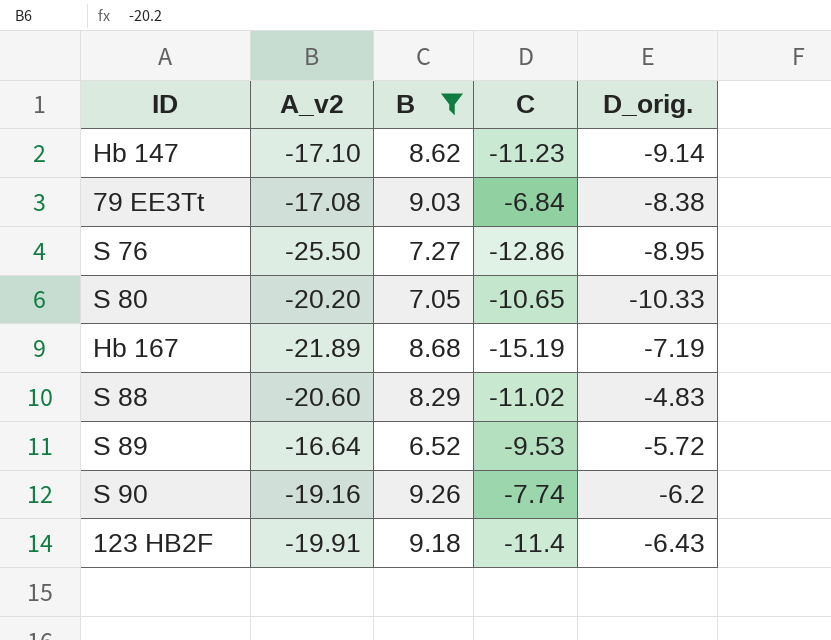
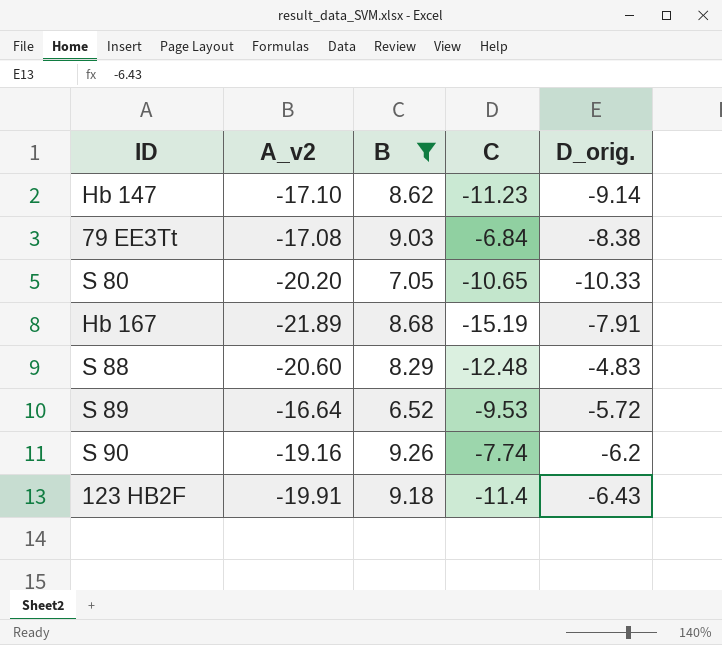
row S 76: -25.50 | 7.27 | -12.86 | -8.95 -> none
Hb 167 | D_orig.: -7.19 -> -7.91
S 88 | C: -11.02 -> -12.48

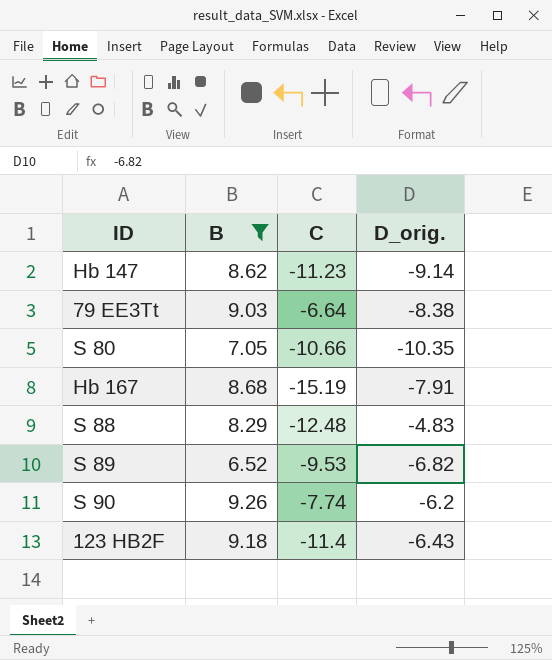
column A_v2 | position: 2 -> none
79 EE3Tt | C: -6.84 -> -6.64
S 80 | C: -10.65 -> -10.66
S 80 | D_orig.: -10.33 -> -10.35
S 89 | D_orig.: -5.72 -> -6.82

